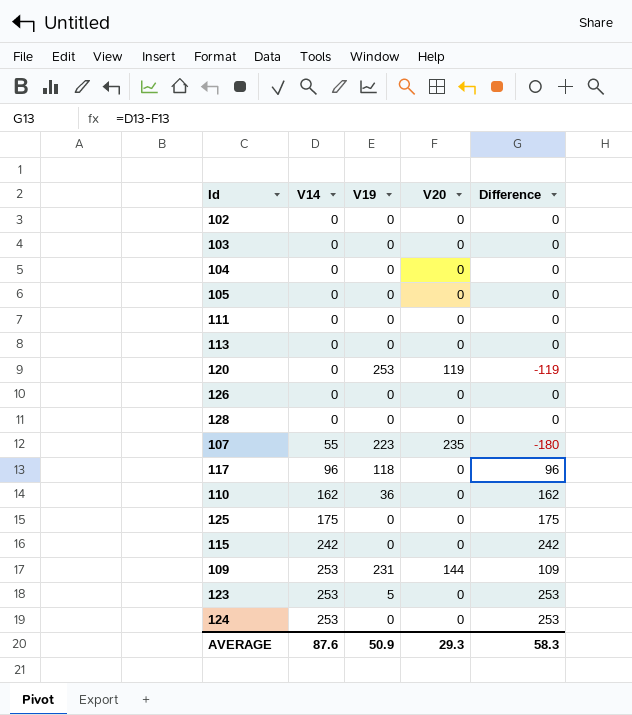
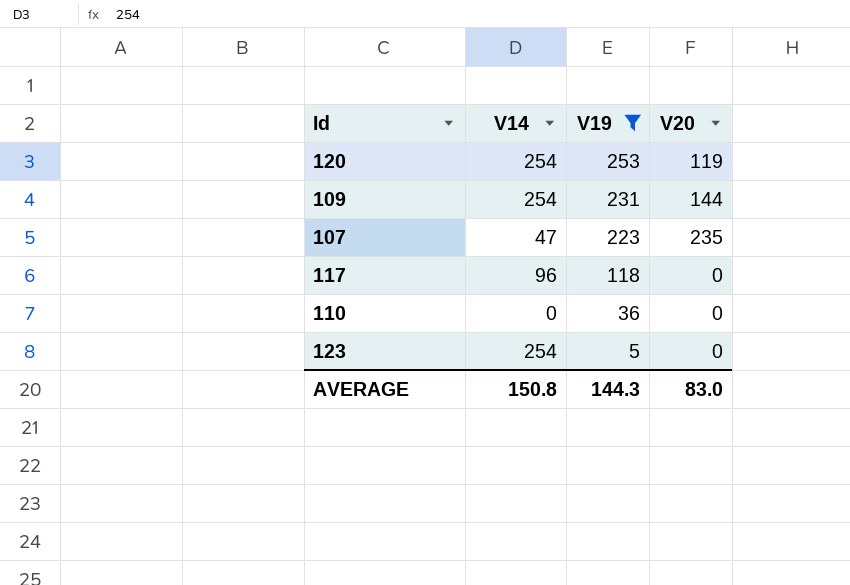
filter: none -> V19 != 0
row order: V14 ascending -> V19 descending
column Difference | formula: [V14] - [V20] -> none
120 | V14: 0 -> 254
109 | V14: 253 -> 254
107 | V14: 55 -> 47
110 | V14: 162 -> 0
123 | V14: 253 -> 254
AVERAGE | V14: 87.6 -> 150.8
AVERAGE | V19: 50.9 -> 144.3
AVERAGE | V20: 29.3 -> 83.0

